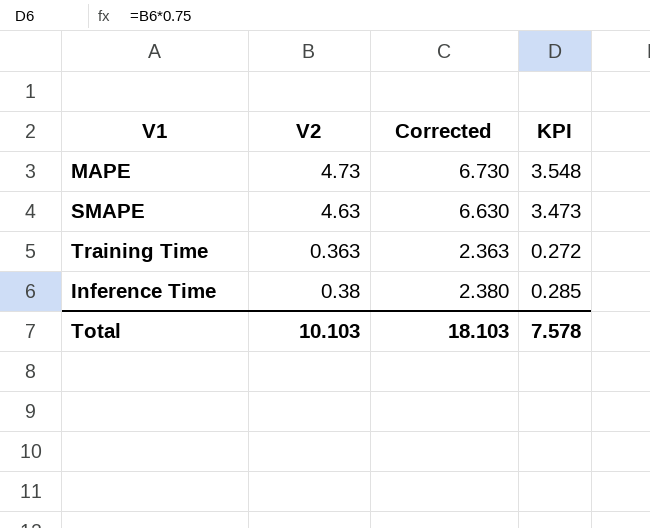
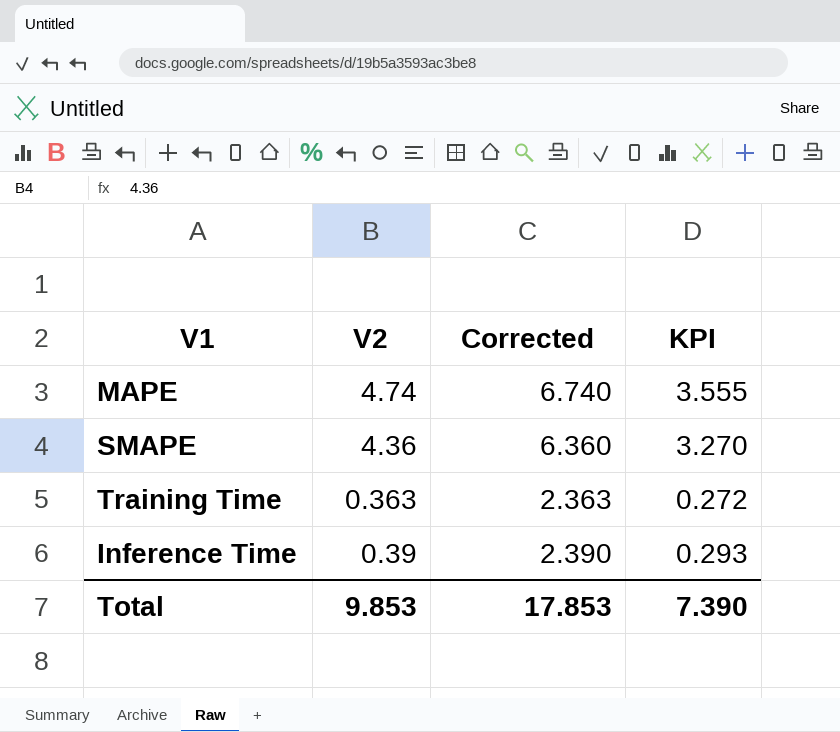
MAPE | V2: 4.73 -> 4.74
MAPE | Corrected: 6.730 -> 6.740
MAPE | KPI: 3.548 -> 3.555
SMAPE | V2: 4.63 -> 4.36
SMAPE | Corrected: 6.630 -> 6.360
SMAPE | KPI: 3.473 -> 3.270
Inference Time | V2: 0.38 -> 0.39
Inference Time | Corrected: 2.380 -> 2.390
Inference Time | KPI: 0.285 -> 0.293
Total | V2: 10.103 -> 9.853
Total | Corrected: 18.103 -> 17.853
Total | KPI: 7.578 -> 7.390

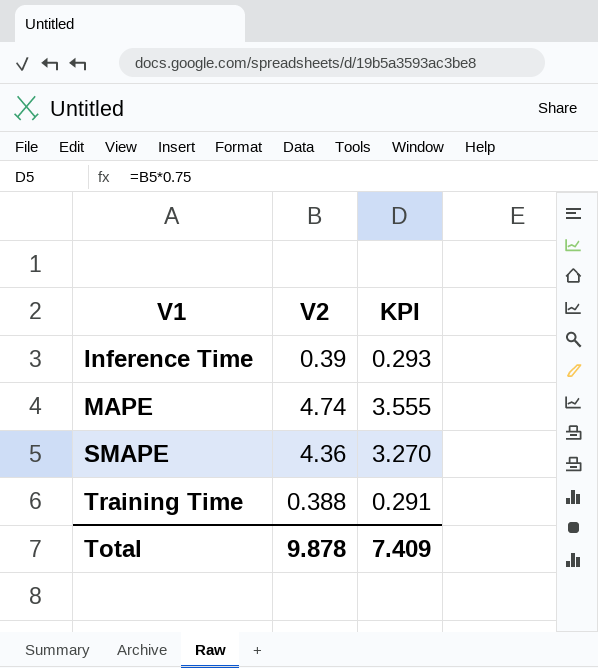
row order: none -> V1 ascending
column Corrected | formula: [V2] + 2 -> none
Training Time | V2: 0.363 -> 0.388
Training Time | KPI: 0.272 -> 0.291
Total | V2: 9.853 -> 9.878
Total | KPI: 7.390 -> 7.409

